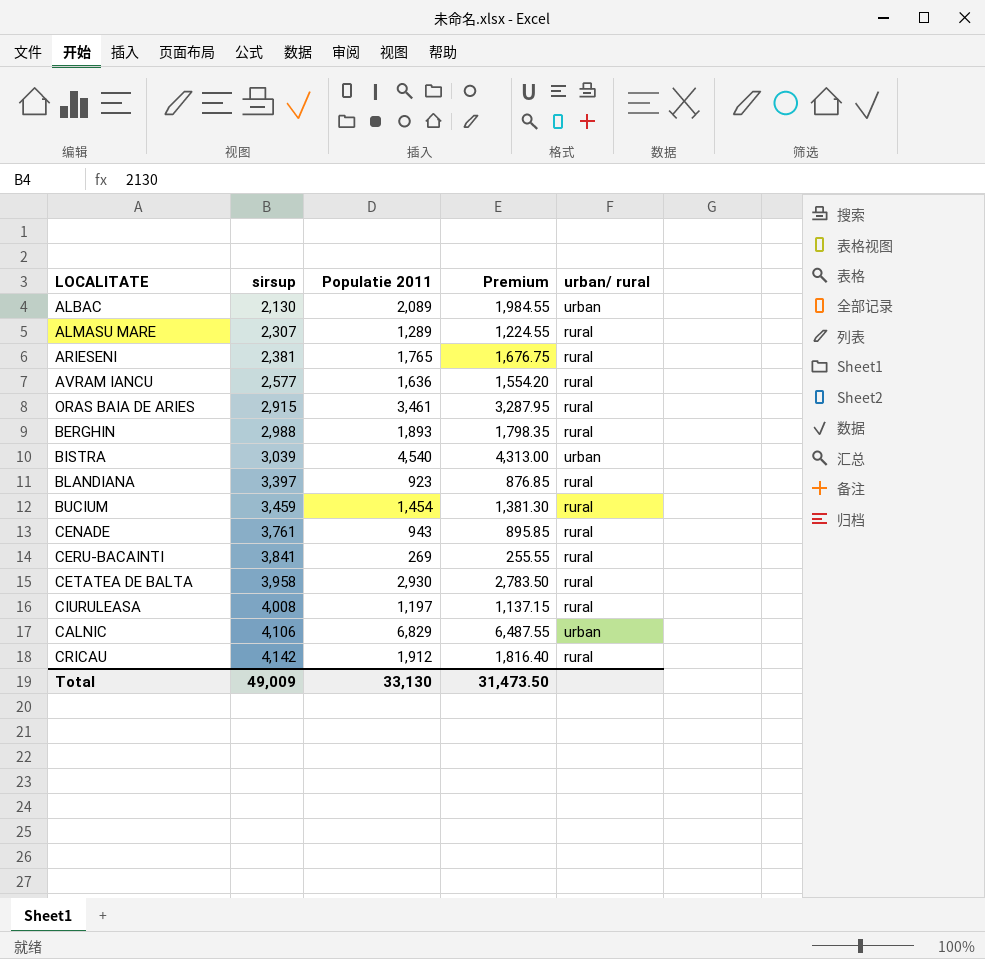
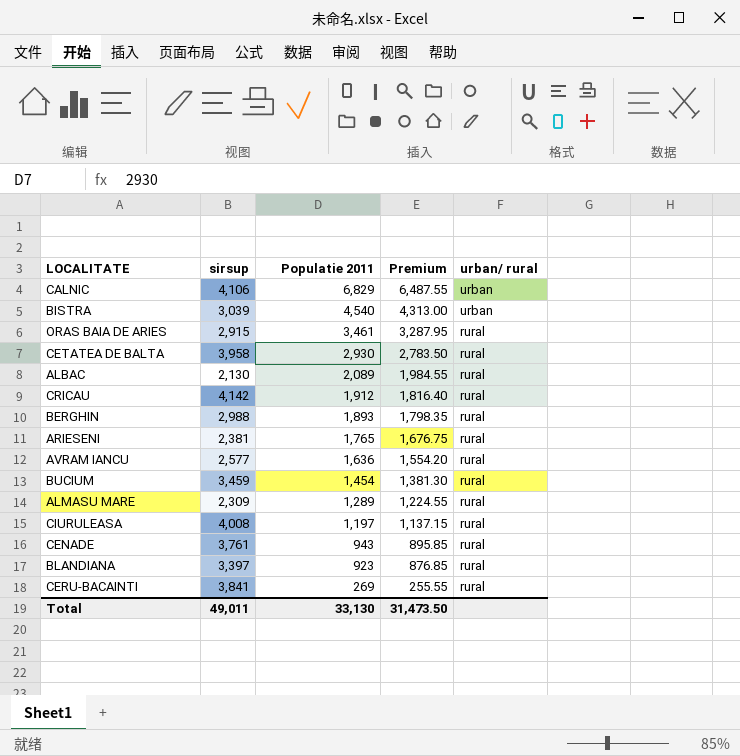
row order: sirsup ascending -> Populatie 2011 descending
ALBAC | urban/ rural: urban -> rural
ALMASU MARE | sirsup: 2,307 -> 2,309
Total | sirsup: 49,009 -> 49,011

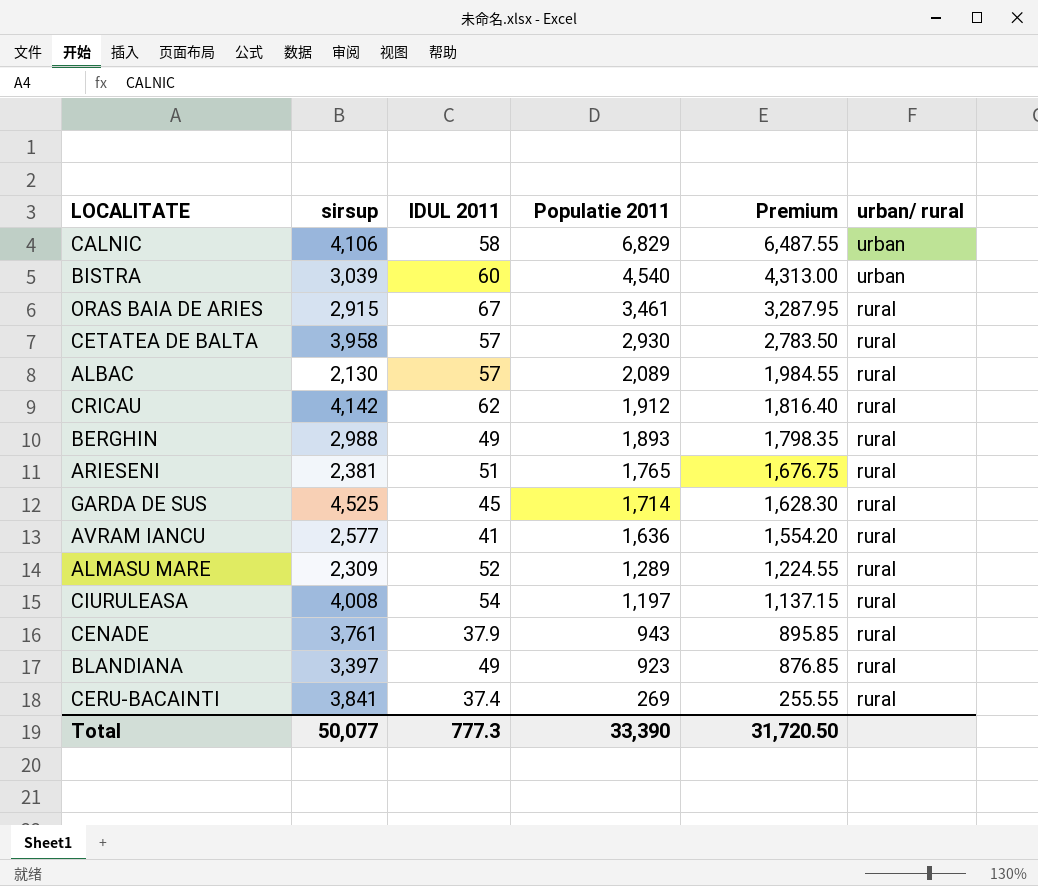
column IDUL 2011 | position: none -> 3
row BUCIUM: 3,459 | 1,454 | 1,381.30 | rural -> none
row GARDA DE SUS: none -> 4,525 | 45 | 1,714 | 1,628.30 | rural
Total | sirsup: 49,011 -> 50,077
Total | Populatie 2011: 33,130 -> 33,390
Total | Premium: 31,473.50 -> 31,720.50

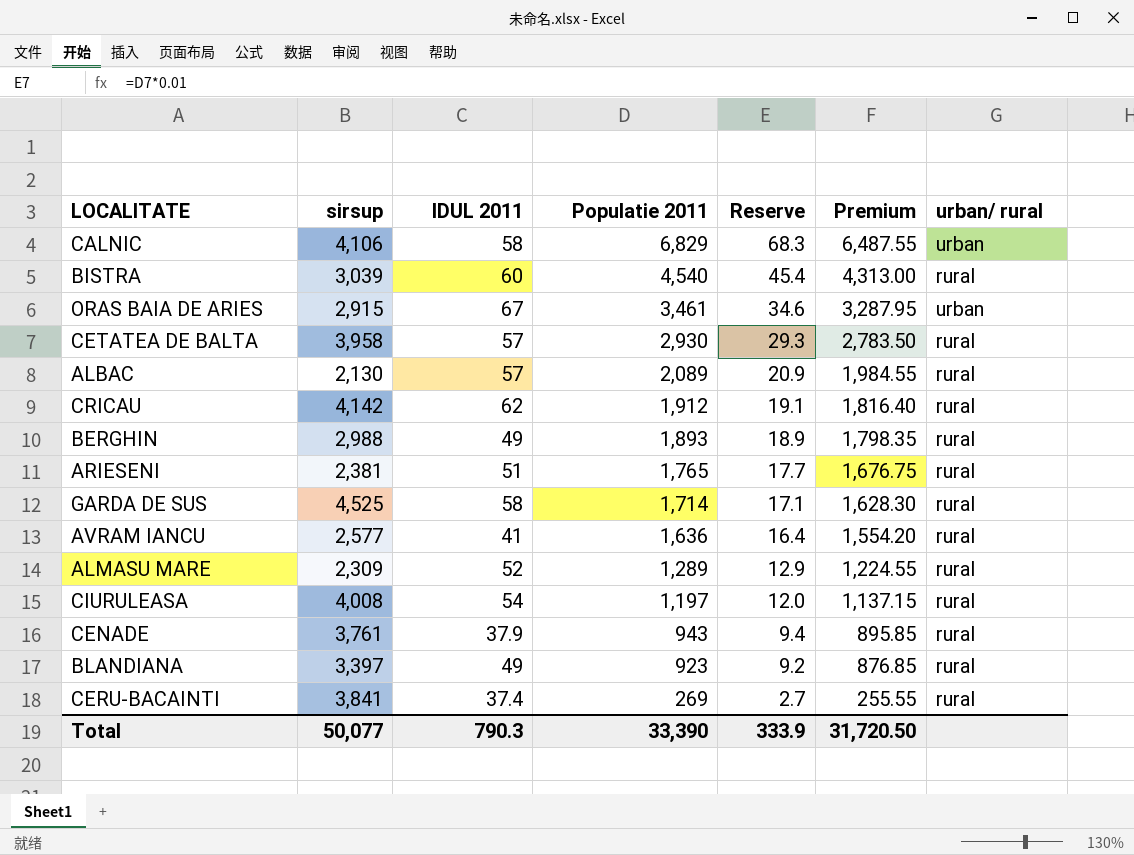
column Reserve | formula: none -> [Populatie 2011] * 0.01
BISTRA | urban/ rural: urban -> rural
ORAS BAIA DE ARIES | urban/ rural: rural -> urban
GARDA DE SUS | IDUL 2011: 45 -> 58
Total | IDUL 2011: 777.3 -> 790.3

